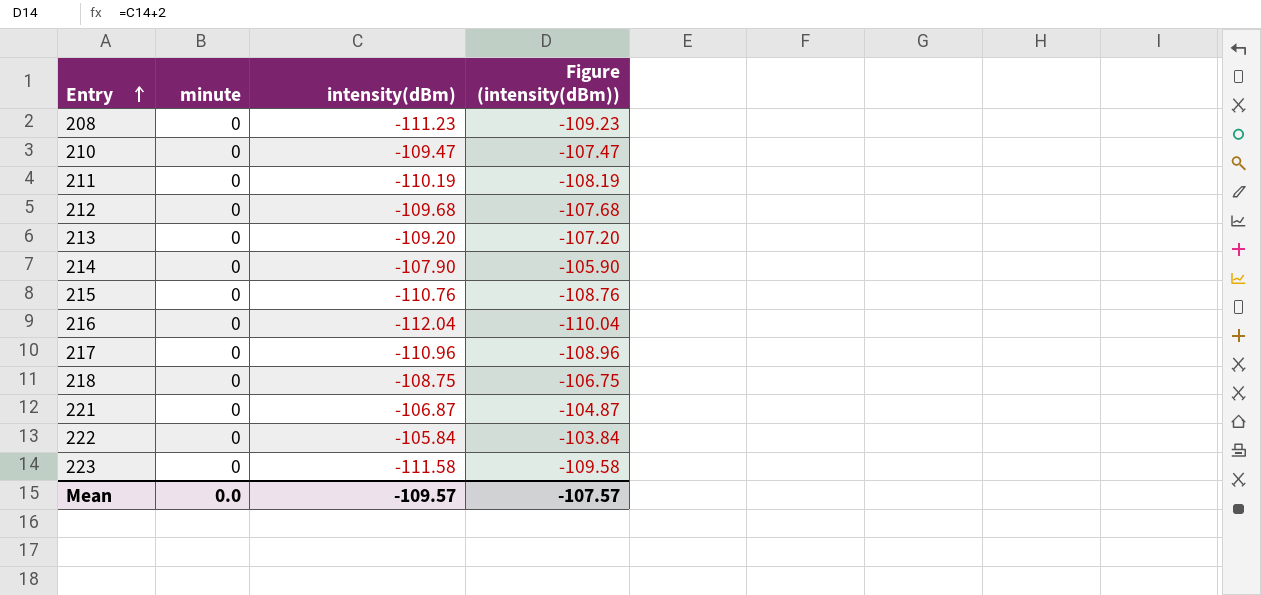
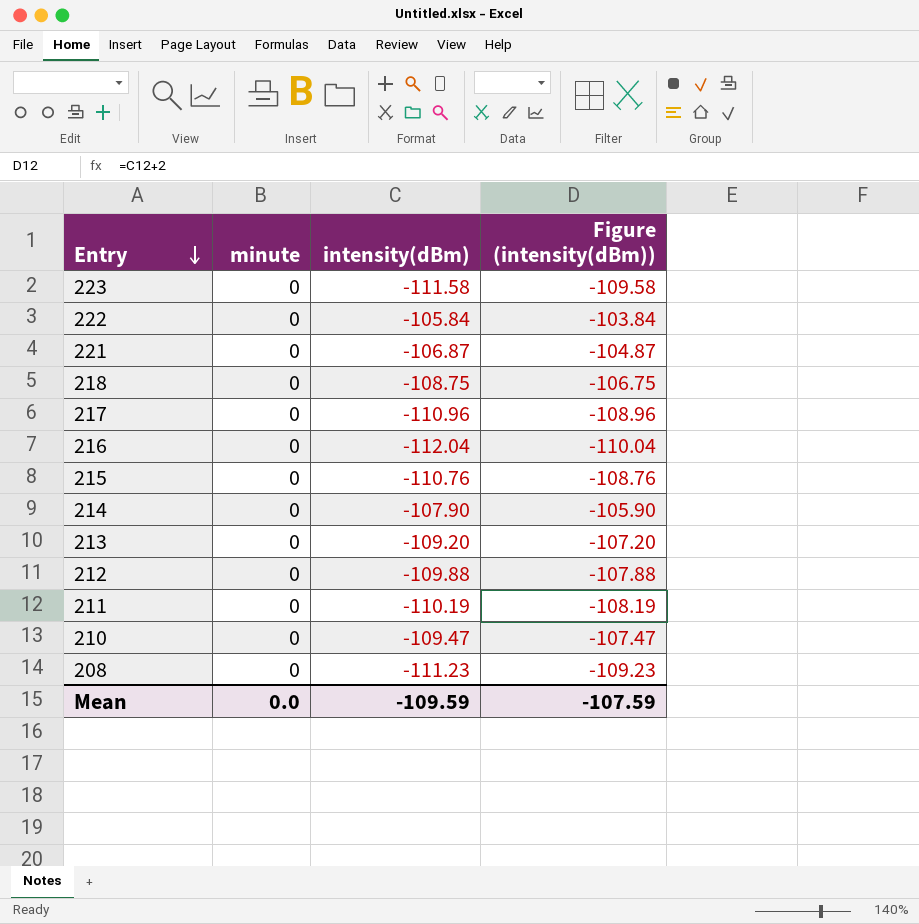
row order: Entry ascending -> Entry descending
212 | intensity(dBm): -109.68 -> -109.88
212 | Figure (intensity(dBm)): -107.68 -> -107.88
Mean | intensity(dBm): -109.57 -> -109.59
Mean | Figure (intensity(dBm)): -107.57 -> -107.59

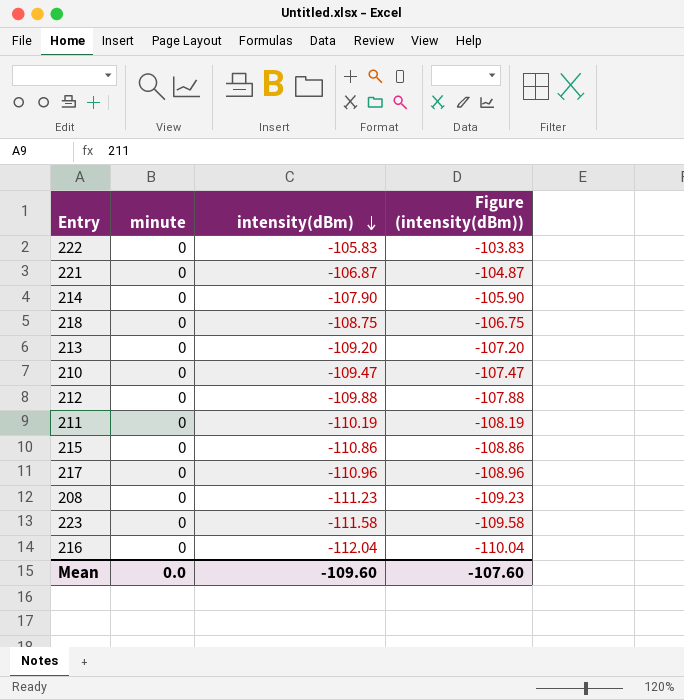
row order: Entry descending -> intensity(dBm) descending
222 | intensity(dBm): -105.84 -> -105.83
222 | Figure (intensity(dBm)): -103.84 -> -103.83
215 | intensity(dBm): -110.76 -> -110.86
215 | Figure (intensity(dBm)): -108.76 -> -108.86
Mean | intensity(dBm): -109.59 -> -109.60
Mean | Figure (intensity(dBm)): -107.59 -> -107.60

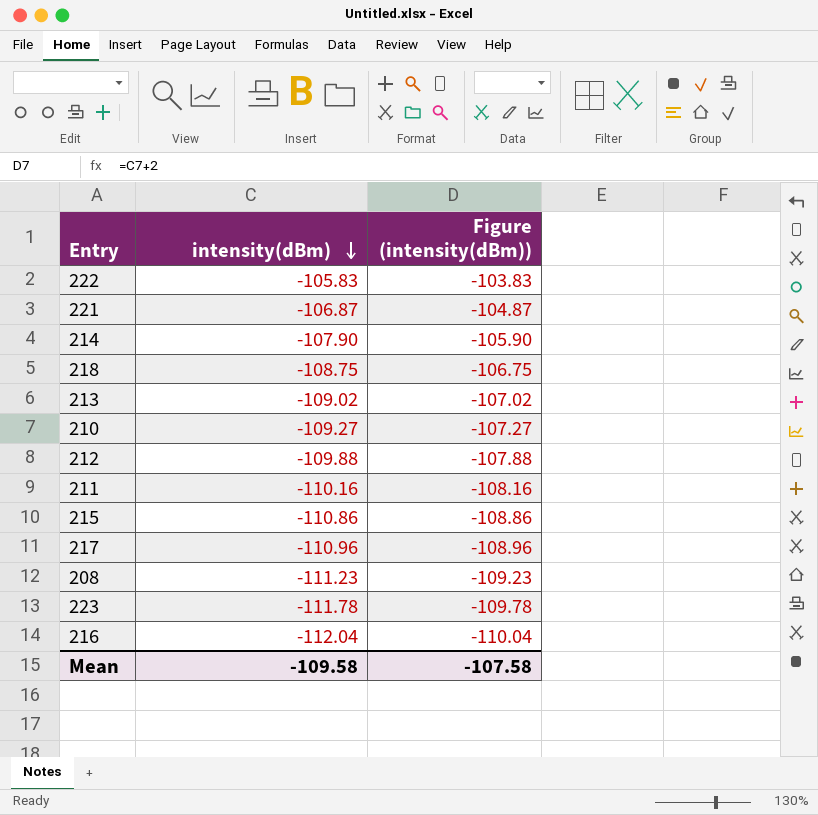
column minute | position: 2 -> none
213 | intensity(dBm): -109.20 -> -109.02
213 | Figure (intensity(dBm)): -107.20 -> -107.02
210 | intensity(dBm): -109.47 -> -109.27
210 | Figure (intensity(dBm)): -107.47 -> -107.27
211 | intensity(dBm): -110.19 -> -110.16
211 | Figure (intensity(dBm)): -108.19 -> -108.16
223 | intensity(dBm): -111.58 -> -111.78
223 | Figure (intensity(dBm)): -109.58 -> -109.78
Mean | intensity(dBm): -109.60 -> -109.58
Mean | Figure (intensity(dBm)): -107.60 -> -107.58

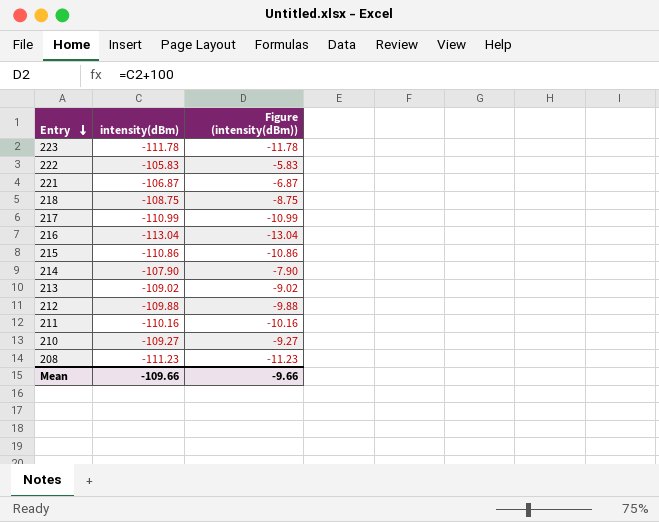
row order: intensity(dBm) descending -> Entry descending
column Figure (intensity(dBm)) | formula: [intensity(dBm)] + 2 -> [intensity(dBm)] + 100
217 | intensity(dBm): -110.96 -> -110.99
216 | intensity(dBm): -112.04 -> -113.04
Mean | intensity(dBm): -109.58 -> -109.66
Mean | Figure (intensity(dBm)): -107.58 -> -9.66

